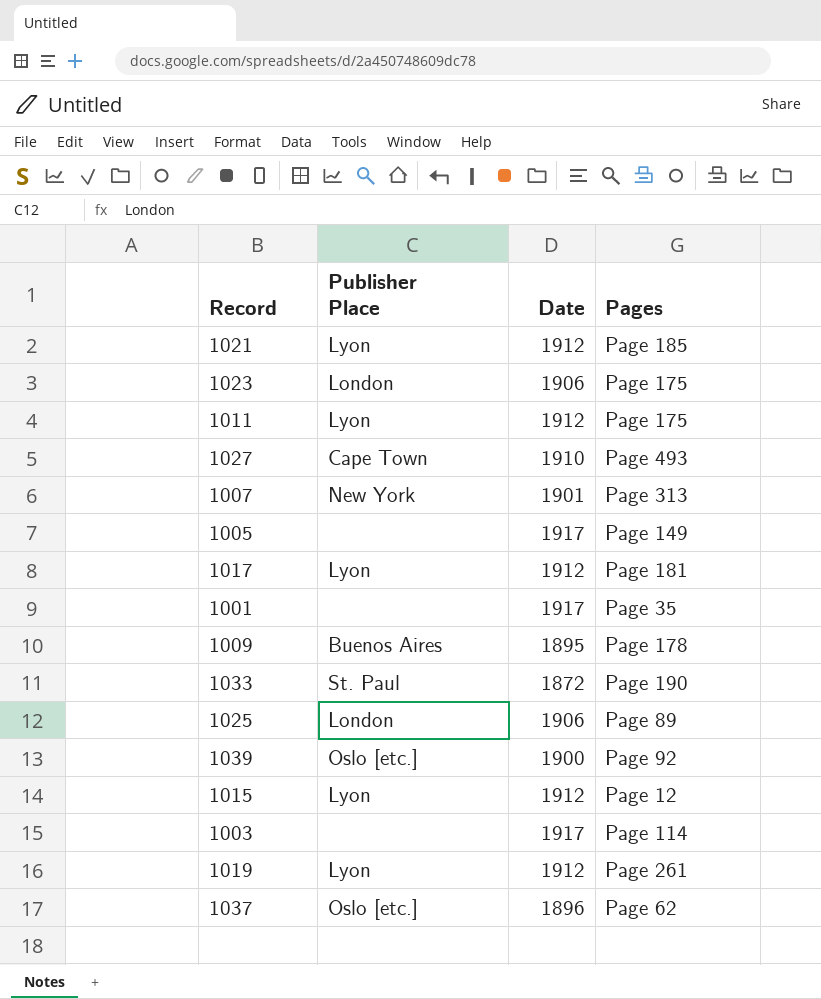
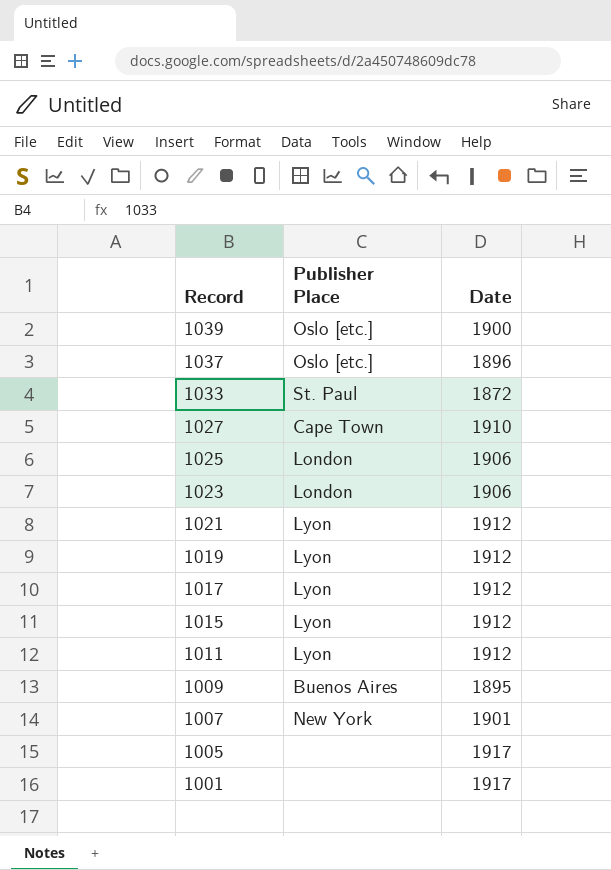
row order: none -> Record descending
column Pages | position: 4 -> none
row 1003: none | 1917 | Page 114 -> none

